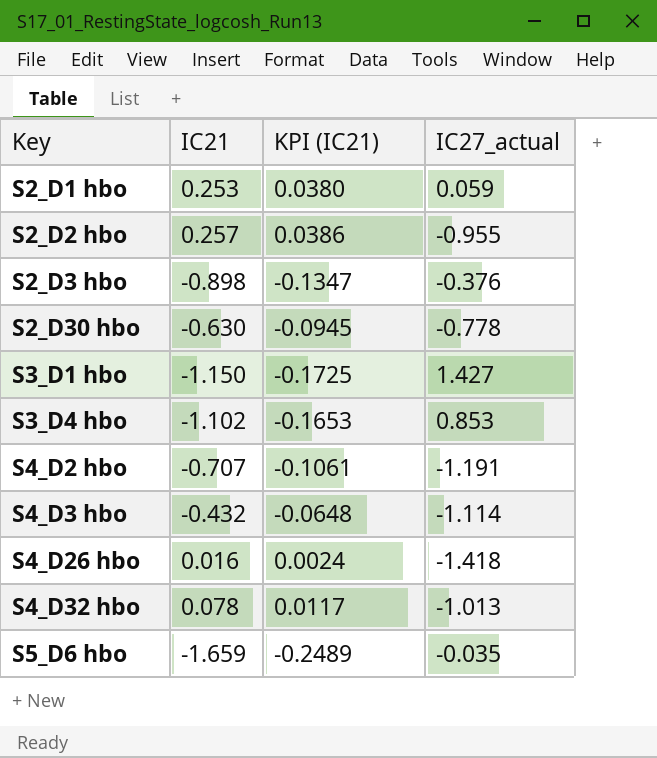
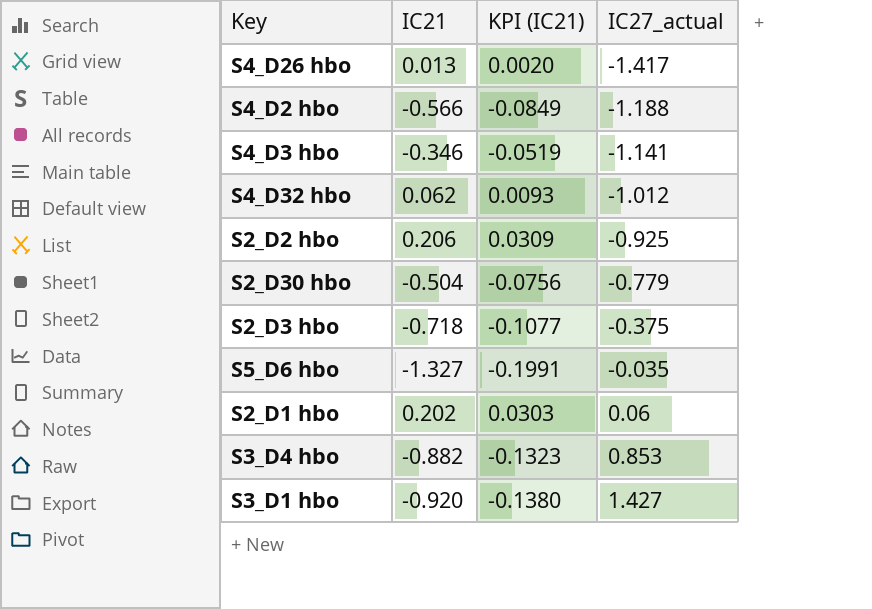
row order: Key ascending -> IC27_actual ascending
S4_D26 hbo | IC21: 0.016 -> 0.013
S4_D26 hbo | KPI (IC21): 0.0024 -> 0.0020
S4_D26 hbo | IC27_actual: -1.418 -> -1.417
S4_D2 hbo | IC21: -0.707 -> -0.566
S4_D2 hbo | KPI (IC21): -0.1061 -> -0.0849
S4_D2 hbo | IC27_actual: -1.191 -> -1.188
S4_D3 hbo | IC21: -0.432 -> -0.346
S4_D3 hbo | KPI (IC21): -0.0648 -> -0.0519
S4_D3 hbo | IC27_actual: -1.114 -> -1.141
S4_D32 hbo | IC21: 0.078 -> 0.062
S4_D32 hbo | KPI (IC21): 0.0117 -> 0.0093
S4_D32 hbo | IC27_actual: -1.013 -> -1.012
S2_D2 hbo | IC21: 0.257 -> 0.206
S2_D2 hbo | KPI (IC21): 0.0386 -> 0.0309
S2_D2 hbo | IC27_actual: -0.955 -> -0.925
S2_D30 hbo | IC21: -0.630 -> -0.504
S2_D30 hbo | KPI (IC21): -0.0945 -> -0.0756
S2_D30 hbo | IC27_actual: -0.778 -> -0.779
S2_D3 hbo | IC21: -0.898 -> -0.718
S2_D3 hbo | KPI (IC21): -0.1347 -> -0.1077
S2_D3 hbo | IC27_actual: -0.376 -> -0.375
S5_D6 hbo | IC21: -1.659 -> -1.327
S5_D6 hbo | KPI (IC21): -0.2489 -> -0.1991
S2_D1 hbo | IC21: 0.253 -> 0.202
S2_D1 hbo | KPI (IC21): 0.0380 -> 0.0303
S2_D1 hbo | IC27_actual: 0.059 -> 0.06
S3_D4 hbo | IC21: -1.102 -> -0.882
S3_D4 hbo | KPI (IC21): -0.1653 -> -0.1323
S3_D1 hbo | IC21: -1.150 -> -0.920
S3_D1 hbo | KPI (IC21): -0.1725 -> -0.1380

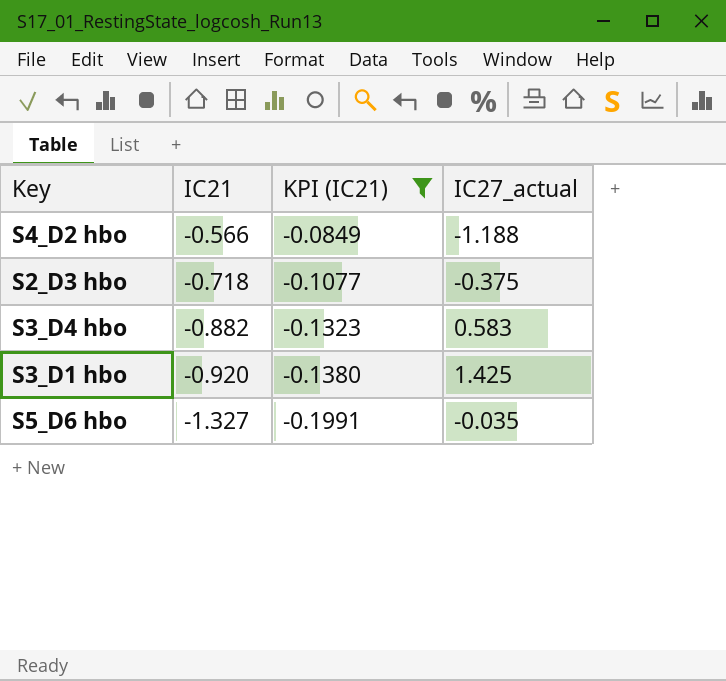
filter: none -> KPI (IC21) <= -0.0849
row order: IC27_actual ascending -> IC21 descending
S3_D4 hbo | IC27_actual: 0.853 -> 0.583
S3_D1 hbo | IC27_actual: 1.427 -> 1.425

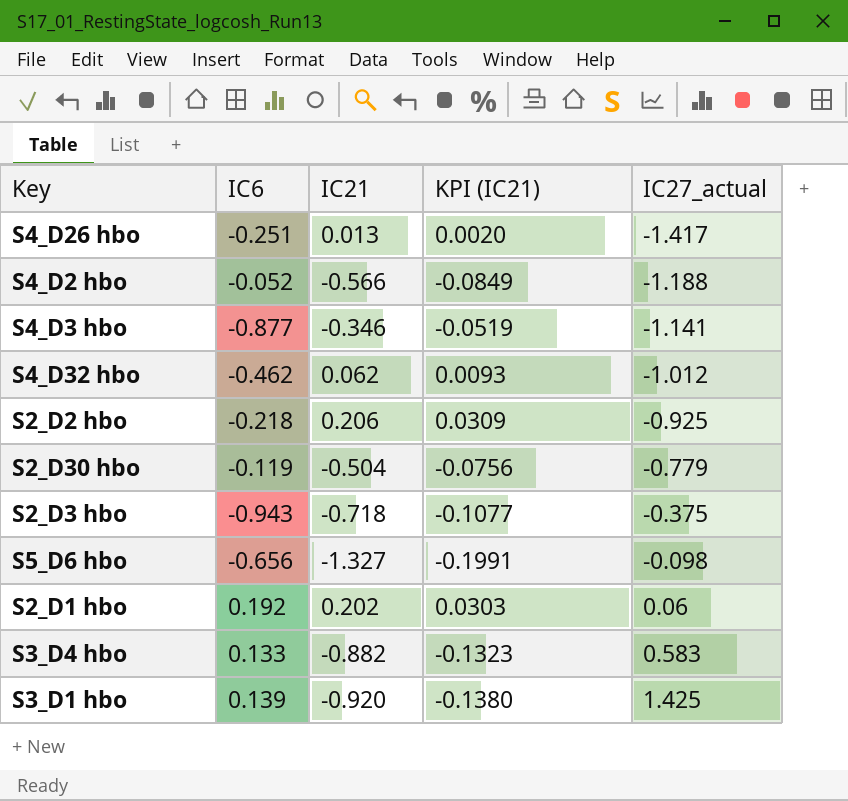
filter: KPI (IC21) <= -0.0849 -> none
row order: IC21 descending -> IC27_actual ascending
column IC6 | position: none -> 2
S5_D6 hbo | IC27_actual: -0.035 -> -0.098

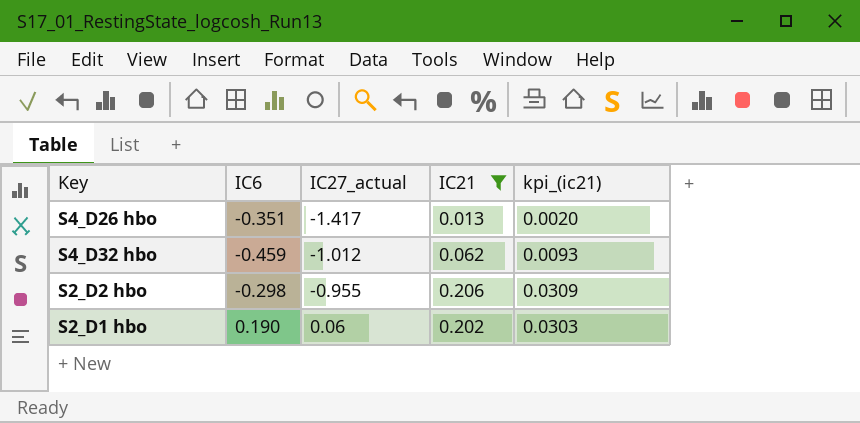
filter: none -> IC21 >= 0.013
column IC27_actual | position: 5 -> 3
column name: KPI (IC21) -> kpi_(ic21)
S4_D26 hbo | IC6: -0.251 -> -0.351
S4_D32 hbo | IC6: -0.462 -> -0.459
S2_D2 hbo | IC6: -0.218 -> -0.298
S2_D2 hbo | IC27_actual: -0.925 -> -0.955
S2_D1 hbo | IC6: 0.192 -> 0.190

